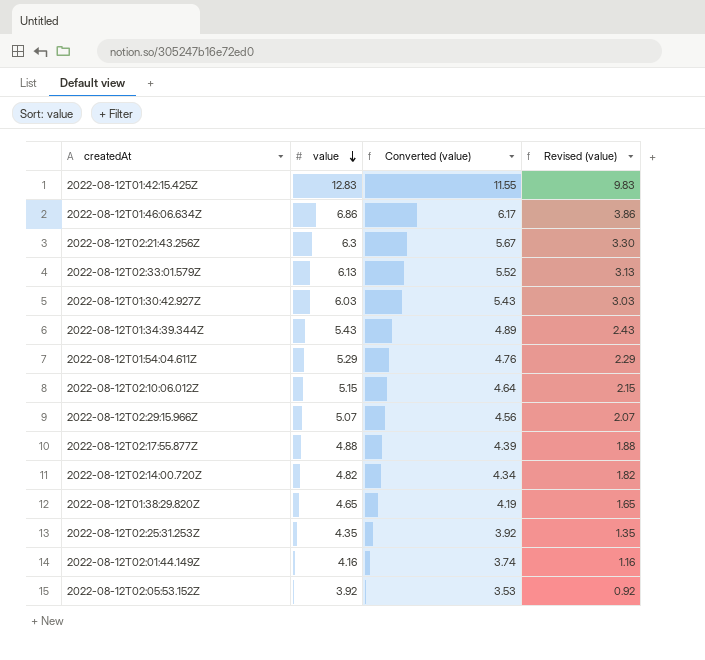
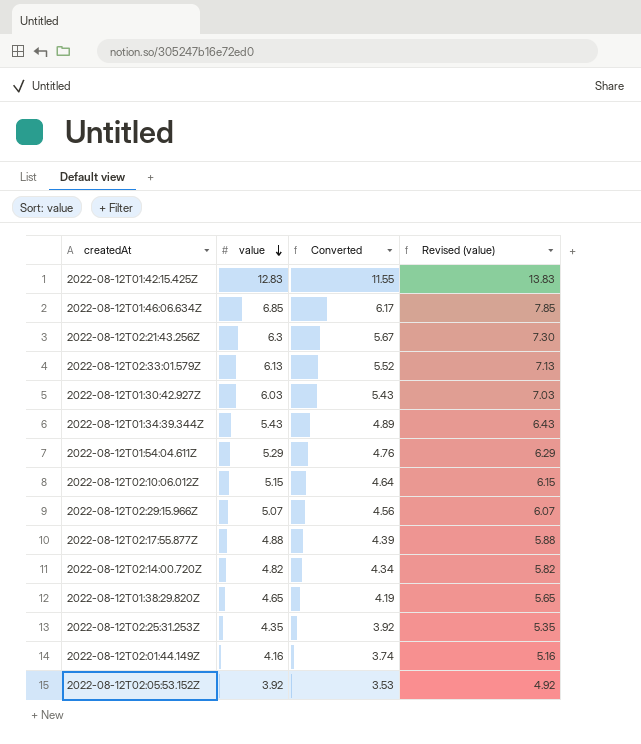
column name: Converted (value) -> Converted
column Revised (value) | formula: [value] - 3 -> [value] + 1
2022-08-12T01:46:06.634Z | value: 6.86 -> 6.85

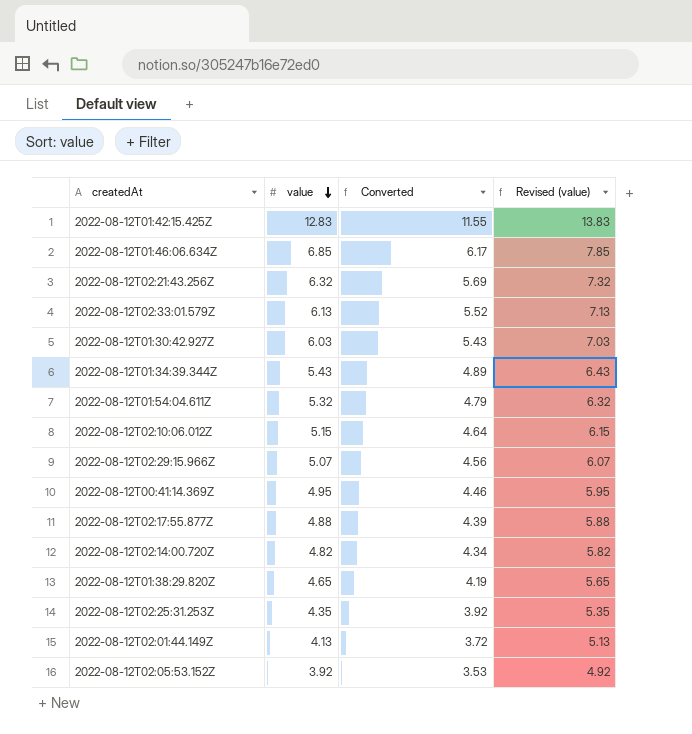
2022-08-12T02:21:43.256Z | value: 6.3 -> 6.32
2022-08-12T02:21:43.256Z | Converted: 5.67 -> 5.69
2022-08-12T02:21:43.256Z | Revised (value): 7.30 -> 7.32
2022-08-12T01:54:04.611Z | value: 5.29 -> 5.32
2022-08-12T01:54:04.611Z | Converted: 4.76 -> 4.79
2022-08-12T01:54:04.611Z | Revised (value): 6.29 -> 6.32
row 2022-08-12T00:41:14.369Z: none -> 4.95 | 4.46 | 5.95
2022-08-12T02:01:44.149Z | value: 4.16 -> 4.13
2022-08-12T02:01:44.149Z | Converted: 3.74 -> 3.72
2022-08-12T02:01:44.149Z | Revised (value): 5.16 -> 5.13

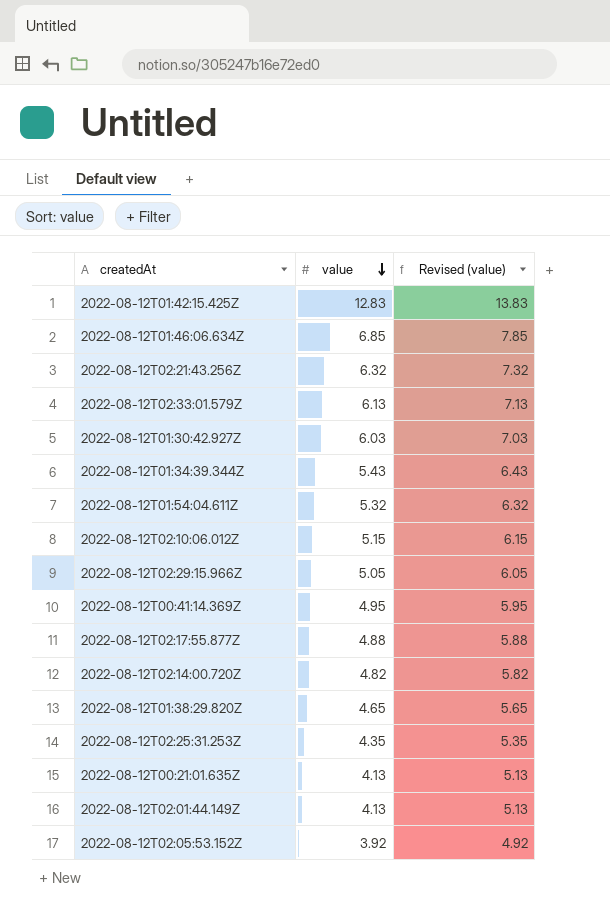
column Converted | formula: [value] * 0.9 -> none
2022-08-12T02:29:15.966Z | value: 5.07 -> 5.05
2022-08-12T02:29:15.966Z | Revised (value): 6.07 -> 6.05
row 2022-08-12T00:21:01.635Z: none -> 4.13 | 5.13

